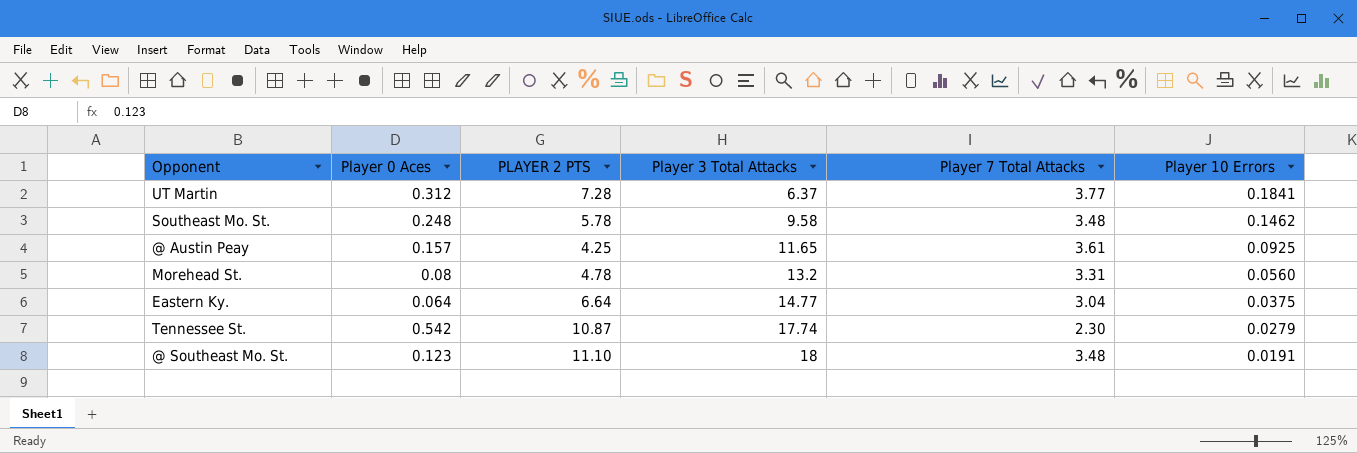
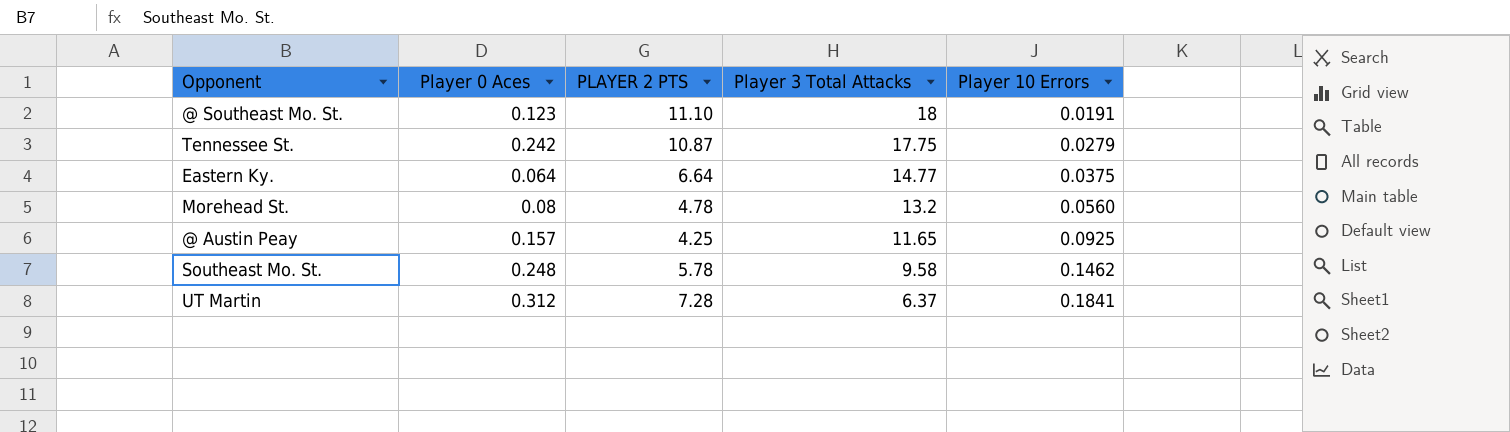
row order: Player 3 Total Attacks ascending -> Player 3 Total Attacks descending
column Player 7 Total Attacks | position: 5 -> none
Tennessee St. | Player 0 Aces: 0.542 -> 0.242
Tennessee St. | Player 3 Total Attacks: 17.74 -> 17.75

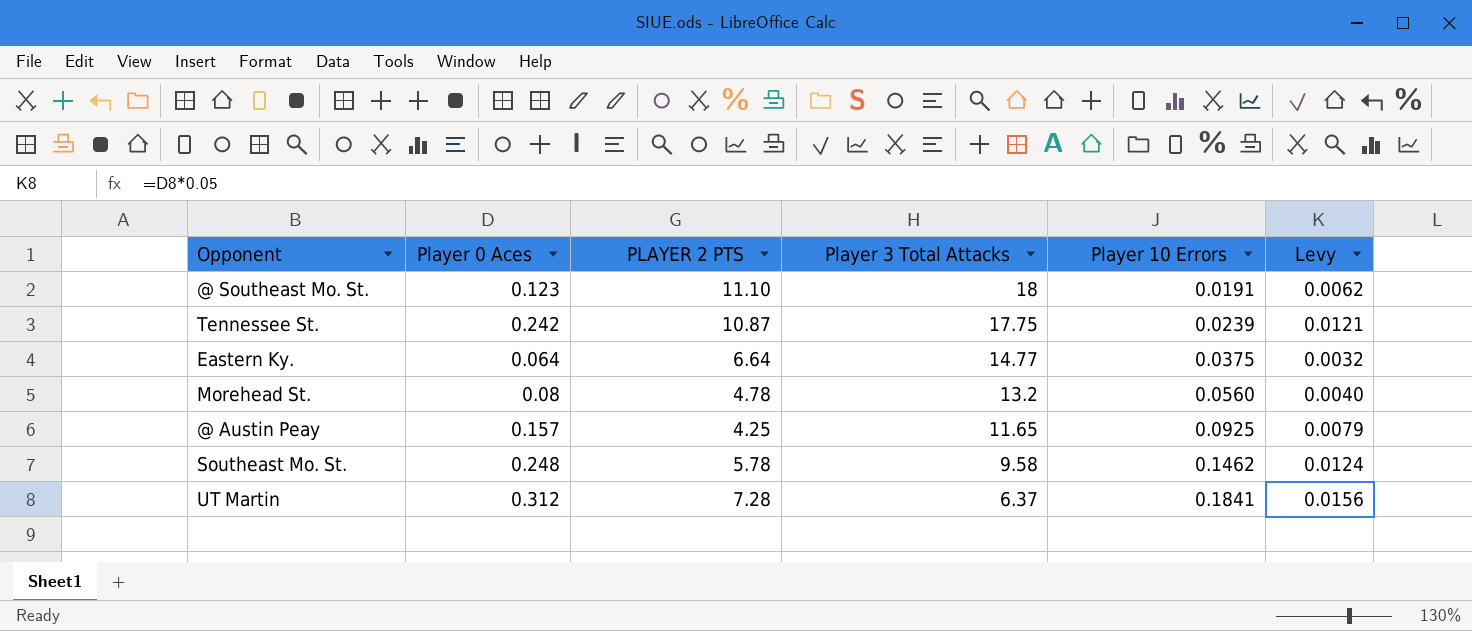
column Levy | formula: none -> [Player 0 Aces] * 0.05
Tennessee St. | Player 10 Errors: 0.0279 -> 0.0239

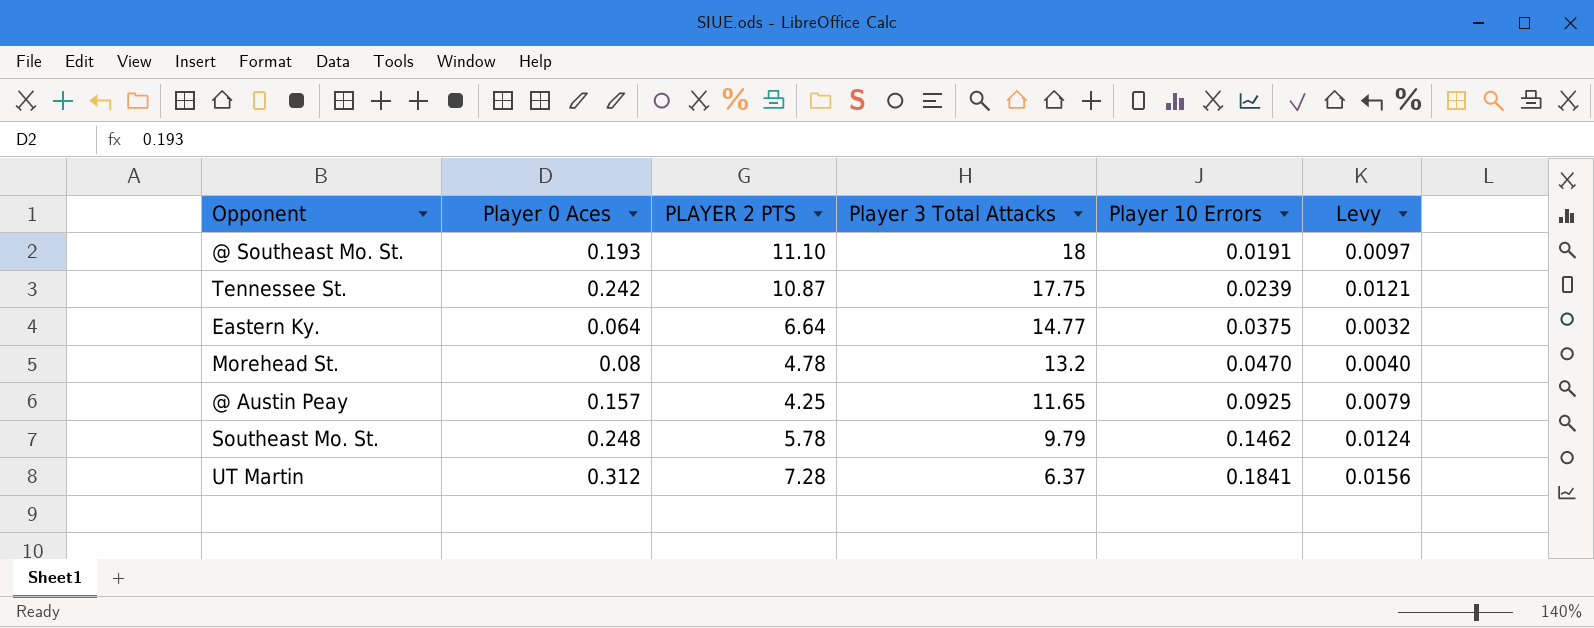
@ Southeast Mo. St. | Player 0 Aces: 0.123 -> 0.193
@ Southeast Mo. St. | Levy: 0.0062 -> 0.0097
Morehead St. | Player 10 Errors: 0.0560 -> 0.0470
Southeast Mo. St. | Player 3 Total Attacks: 9.58 -> 9.79

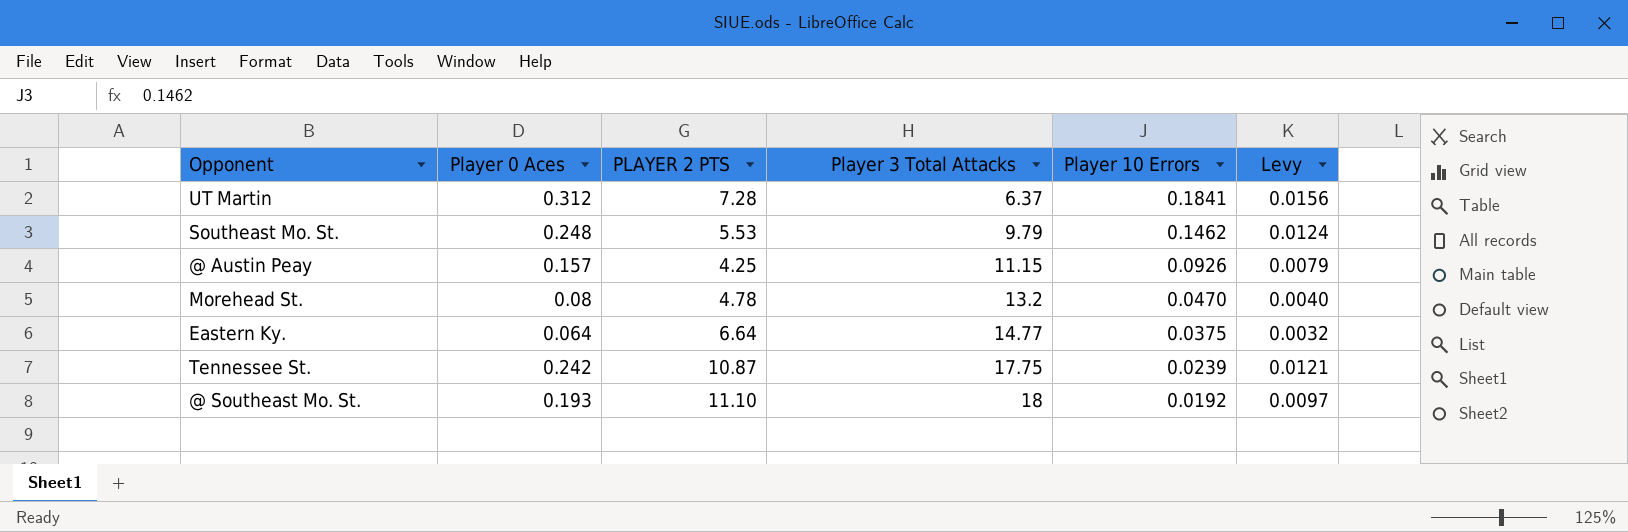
row order: Player 3 Total Attacks descending -> Player 3 Total Attacks ascending
Southeast Mo. St. | PLAYER 2 PTS: 5.78 -> 5.53
@ Austin Peay | Player 3 Total Attacks: 11.65 -> 11.15
@ Austin Peay | Player 10 Errors: 0.0925 -> 0.0926
@ Southeast Mo. St. | Player 10 Errors: 0.0191 -> 0.0192

